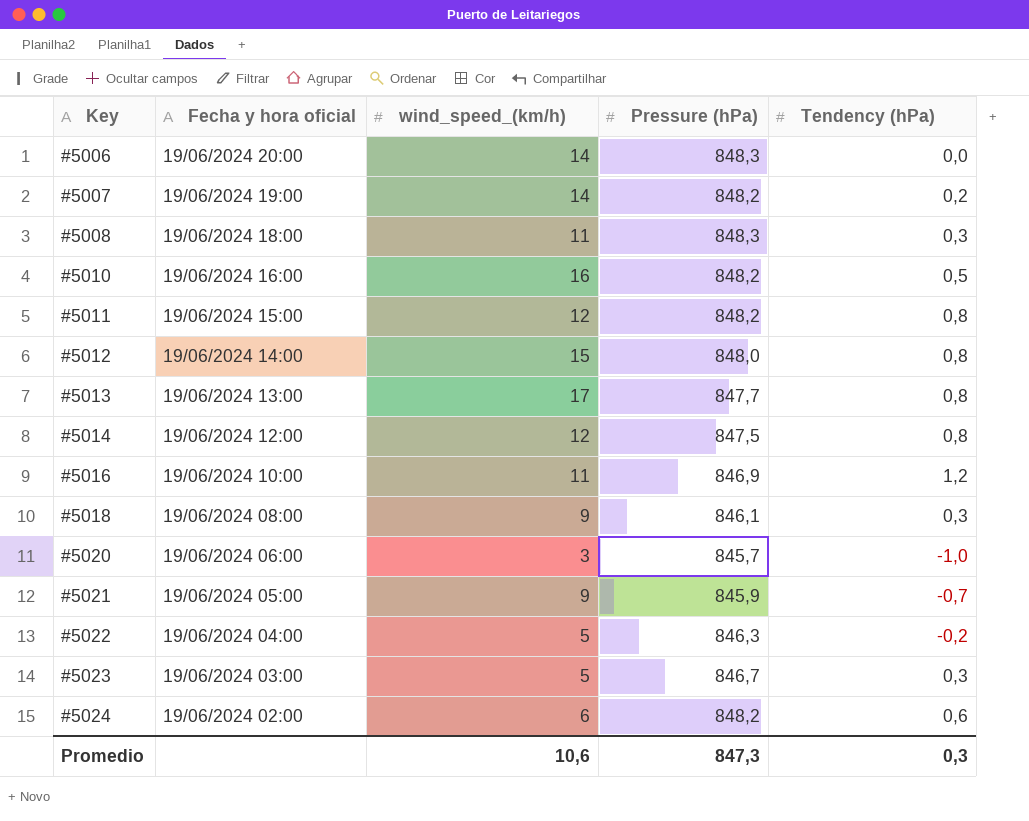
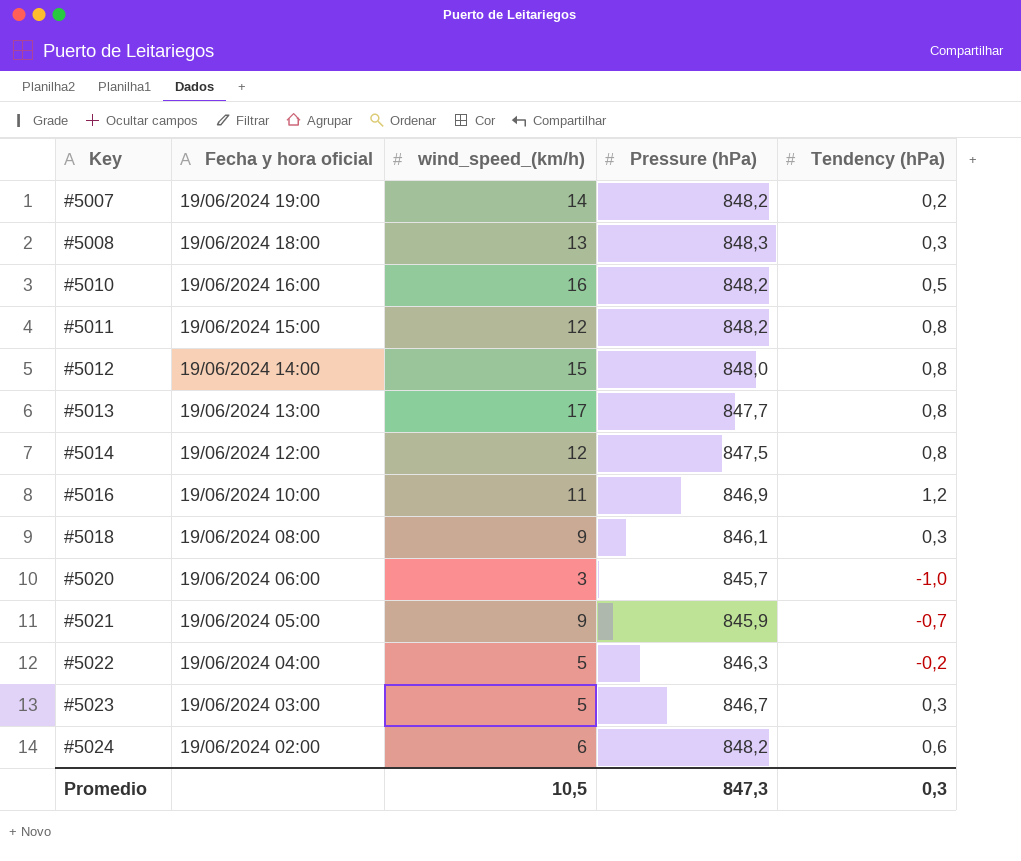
row #5006: 19/06/2024 20:00 | 14 | 848,3 | 0,0 -> none
#5008 | wind_speed_(km/h): 11 -> 13
Promedio | wind_speed_(km/h): 10,6 -> 10,5

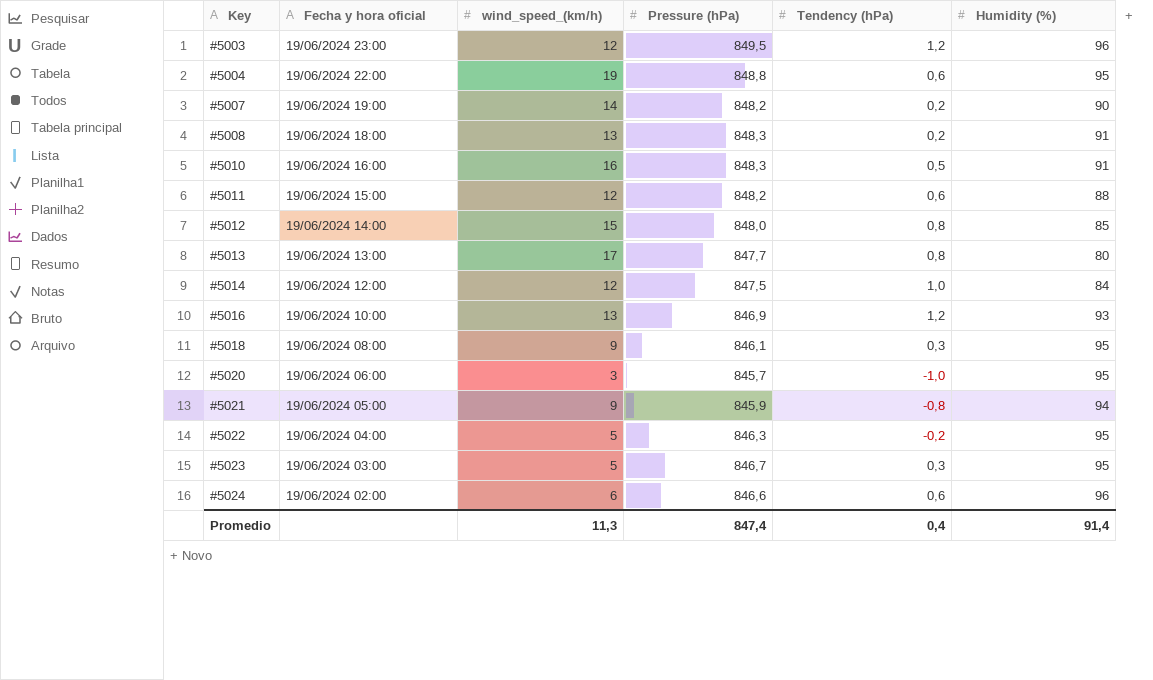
column Humidity (%) | position: none -> 6
row #5003: none -> 19/06/2024 23:00 | 12 | 849,5 | 1,2 | 96
row #5004: none -> 19/06/2024 22:00 | 19 | 848,8 | 0,6 | 95
#5008 | Tendency (hPa): 0,3 -> 0,2
#5010 | Pressure (hPa): 848,2 -> 848,3
#5011 | Tendency (hPa): 0,8 -> 0,6
#5014 | Tendency (hPa): 0,8 -> 1,0
#5016 | wind_speed_(km/h): 11 -> 13
#5021 | Tendency (hPa): -0,7 -> -0,8
#5024 | Pressure (hPa): 848,2 -> 846,6
Promedio | wind_speed_(km/h): 10,5 -> 11,3
Promedio | Pressure (hPa): 847,3 -> 847,4
Promedio | Tendency (hPa): 0,3 -> 0,4

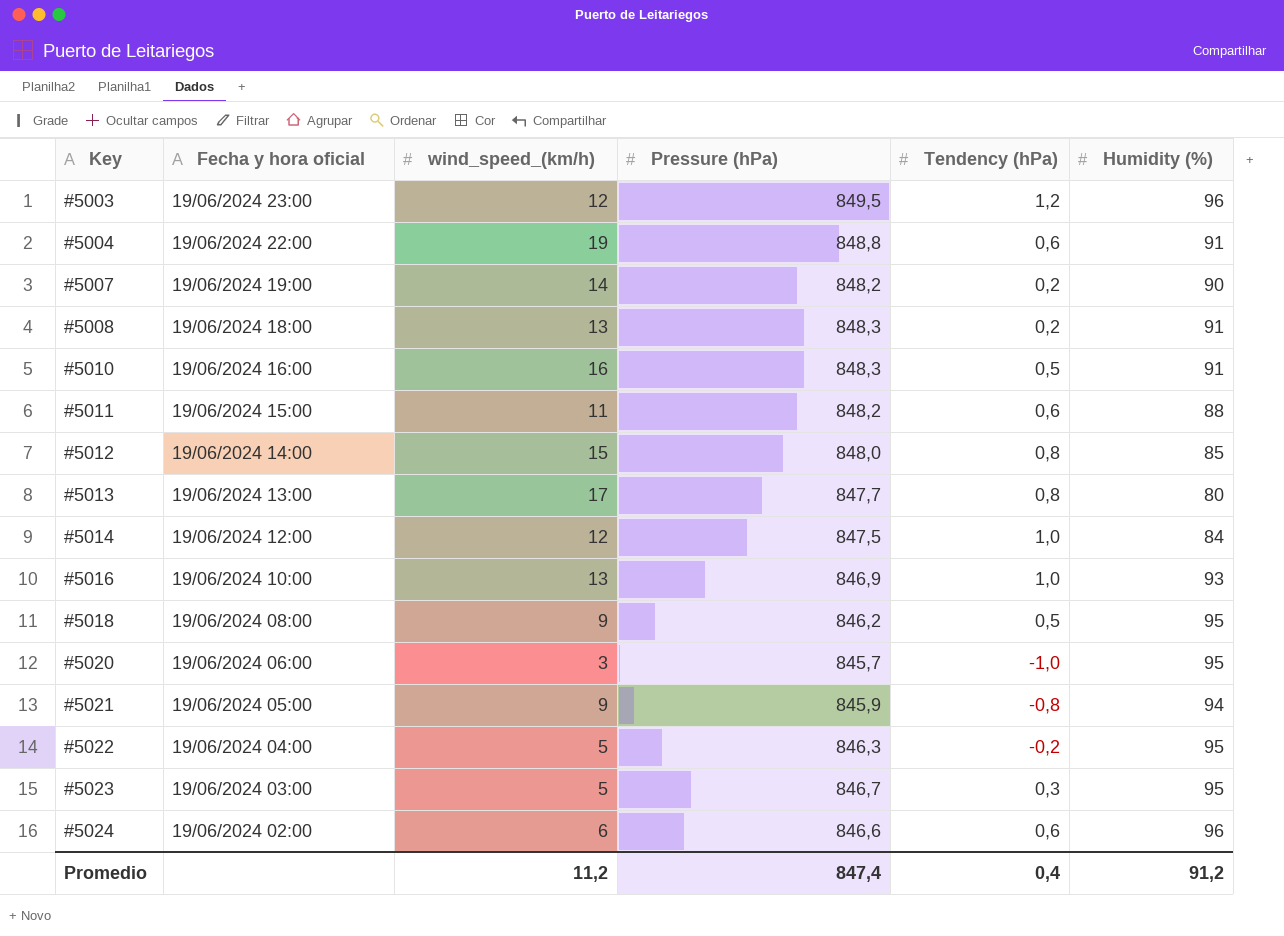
#5004 | Humidity (%): 95 -> 91
#5011 | wind_speed_(km/h): 12 -> 11
#5016 | Tendency (hPa): 1,2 -> 1,0
#5018 | Pressure (hPa): 846,1 -> 846,2
#5018 | Tendency (hPa): 0,3 -> 0,5
Promedio | wind_speed_(km/h): 11,3 -> 11,2
Promedio | Humidity (%): 91,4 -> 91,2

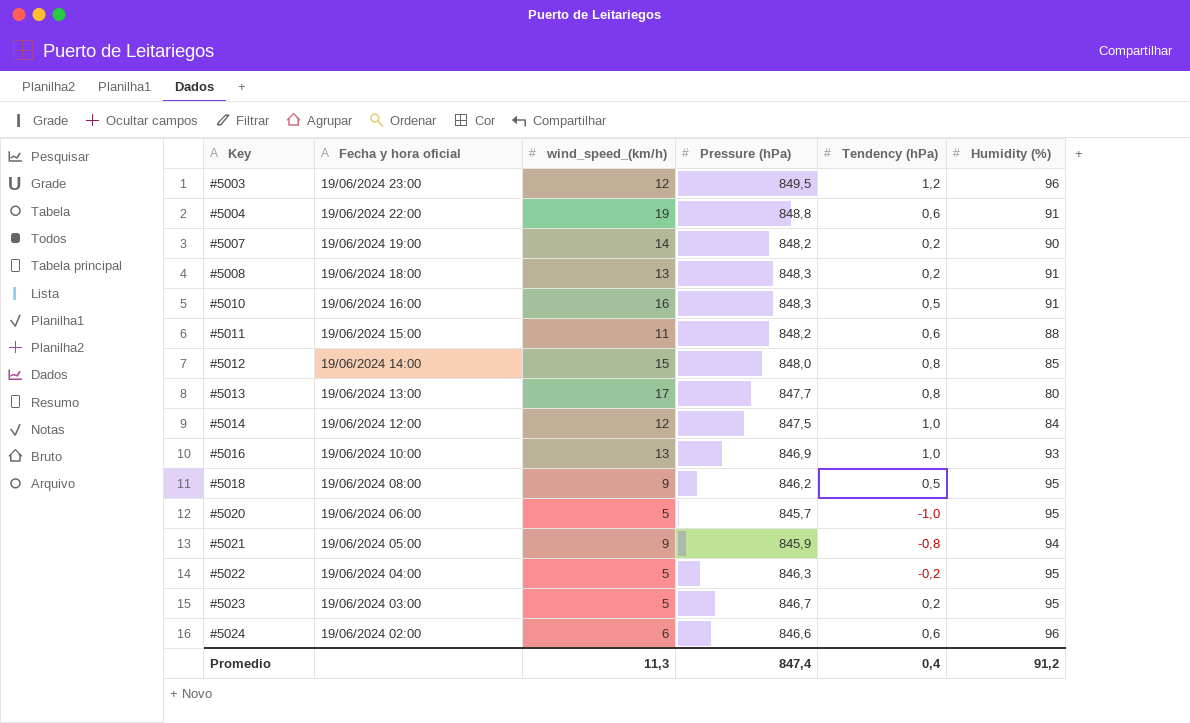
#5020 | wind_speed_(km/h): 3 -> 5
#5023 | Tendency (hPa): 0,3 -> 0,2
Promedio | wind_speed_(km/h): 11,2 -> 11,3

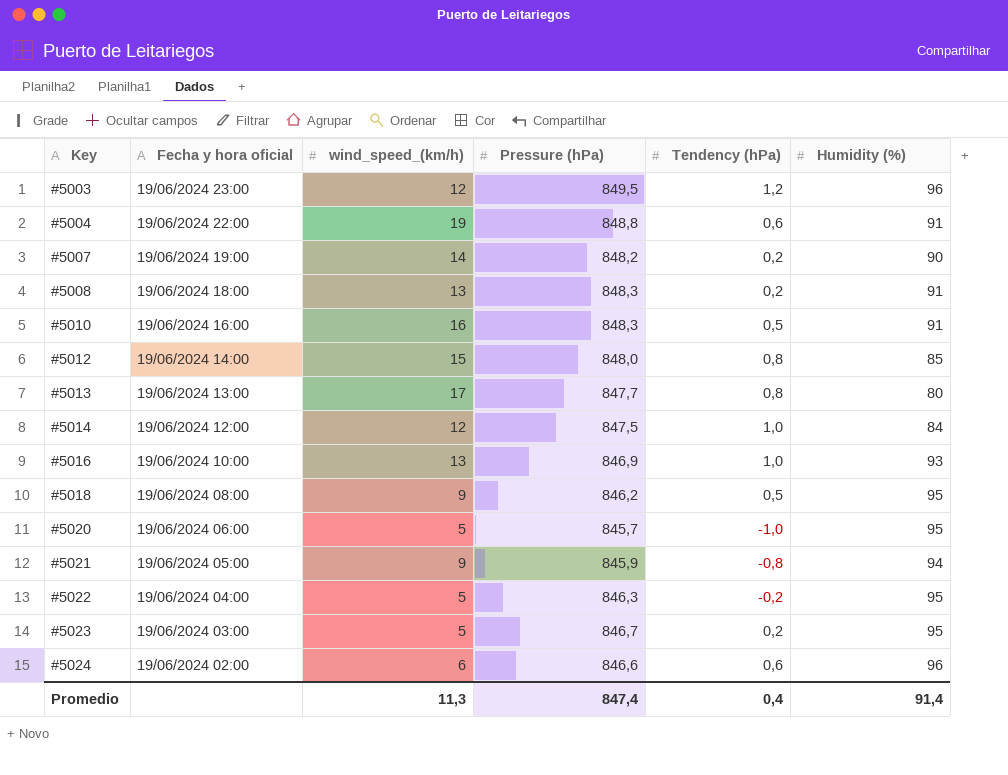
row #5011: 19/06/2024 15:00 | 11 | 848,2 | 0,6 | 88 -> none
Promedio | Humidity (%): 91,2 -> 91,4

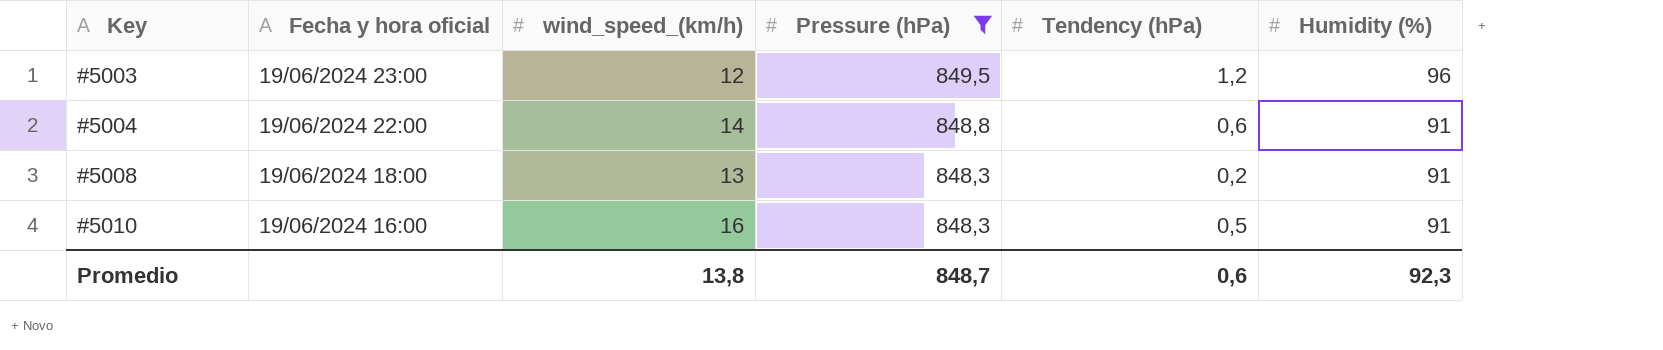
filter: none -> Pressure (hPa) >= 848,3
#5004 | wind_speed_(km/h): 19 -> 14
Promedio | wind_speed_(km/h): 11,3 -> 13,8
Promedio | Pressure (hPa): 847,4 -> 848,7
Promedio | Tendency (hPa): 0,4 -> 0,6
Promedio | Humidity (%): 91,4 -> 92,3

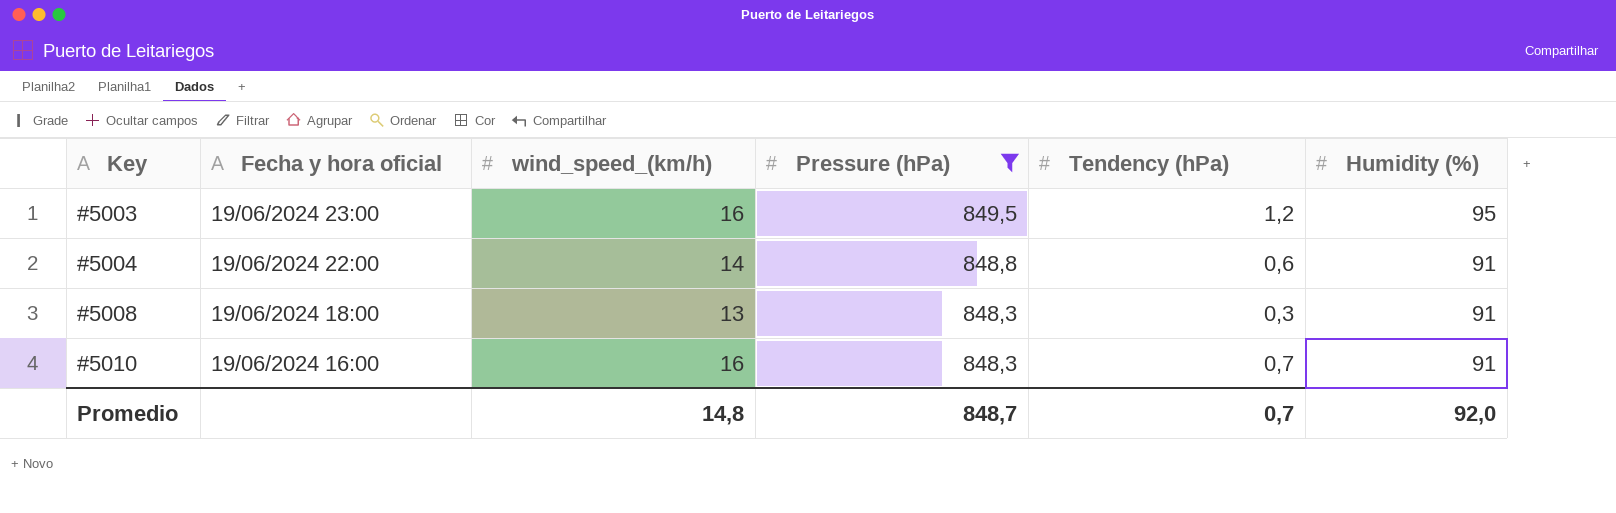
#5003 | wind_speed_(km/h): 12 -> 16
#5003 | Humidity (%): 96 -> 95
#5008 | Tendency (hPa): 0,2 -> 0,3
#5010 | Tendency (hPa): 0,5 -> 0,7
Promedio | wind_speed_(km/h): 13,8 -> 14,8
Promedio | Tendency (hPa): 0,6 -> 0,7
Promedio | Humidity (%): 92,3 -> 92,0

